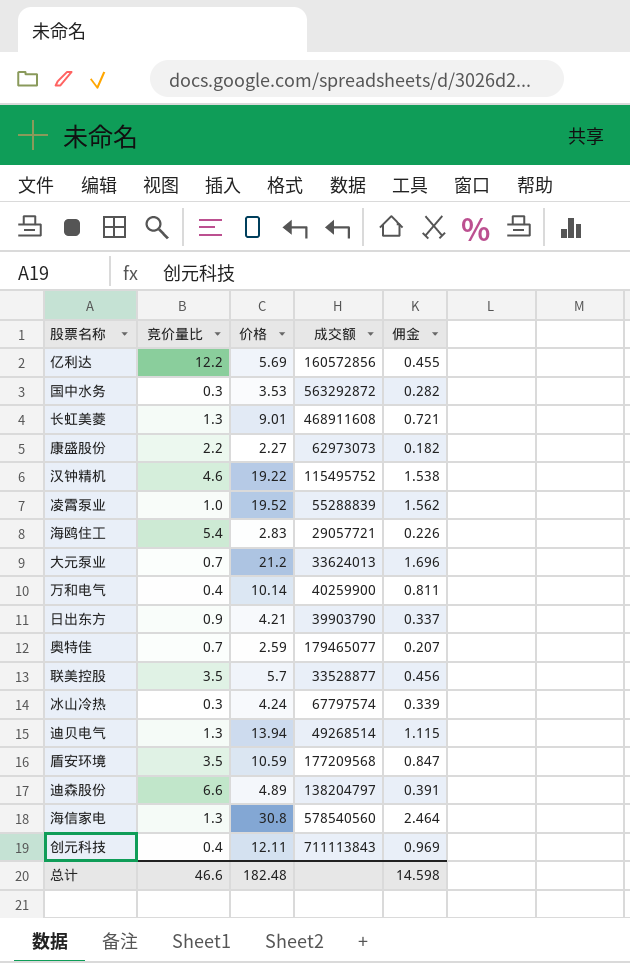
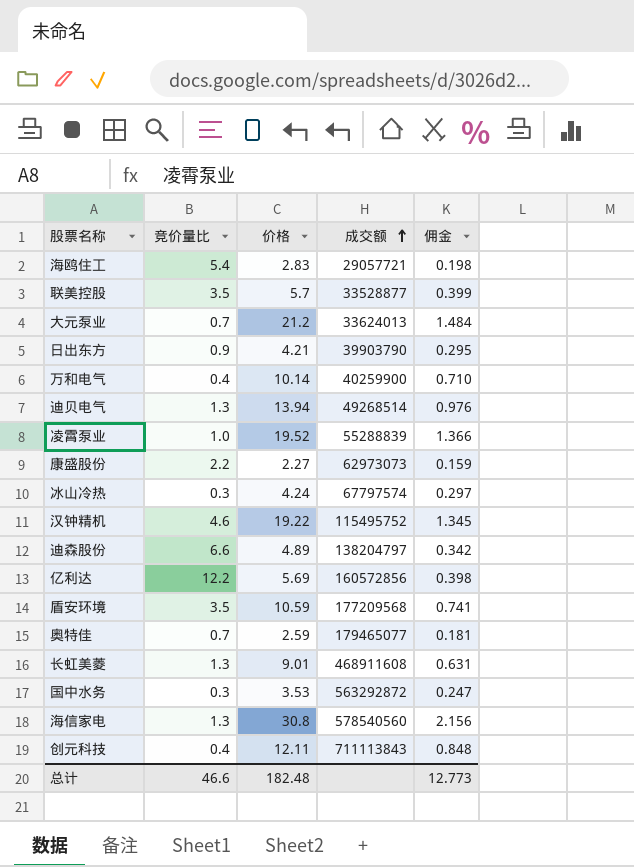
row order: none -> 成交额 ascending
column 佣金 | formula: [价格] * 0.08 -> [价格] * 0.07
总计 | 佣金: 14.598 -> 12.773

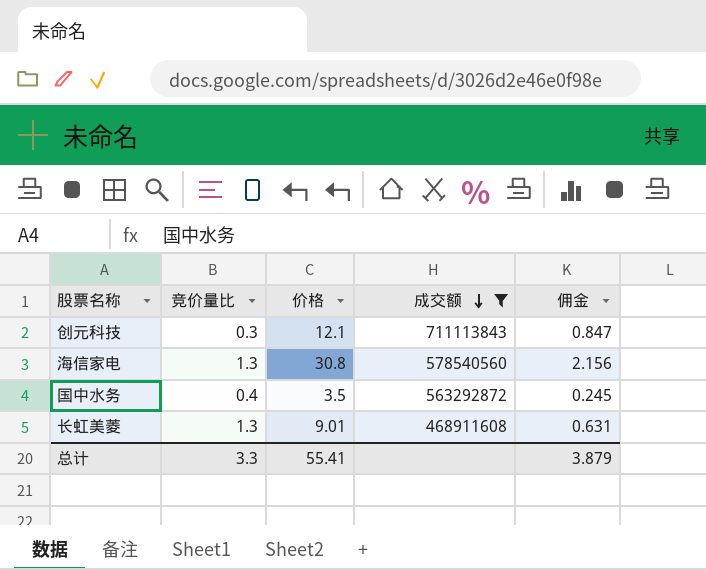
filter: none -> 成交额 >= 468911608
row order: 成交额 ascending -> 成交额 descending
创元科技 | 竞价量比: 0.4 -> 0.3
创元科技 | 价格: 12.11 -> 12.1
创元科技 | 佣金: 0.848 -> 0.847
国中水务 | 竞价量比: 0.3 -> 0.4
国中水务 | 价格: 3.53 -> 3.5
国中水务 | 佣金: 0.247 -> 0.245
总计 | 竞价量比: 46.6 -> 3.3
总计 | 价格: 182.48 -> 55.41
总计 | 佣金: 12.773 -> 3.879

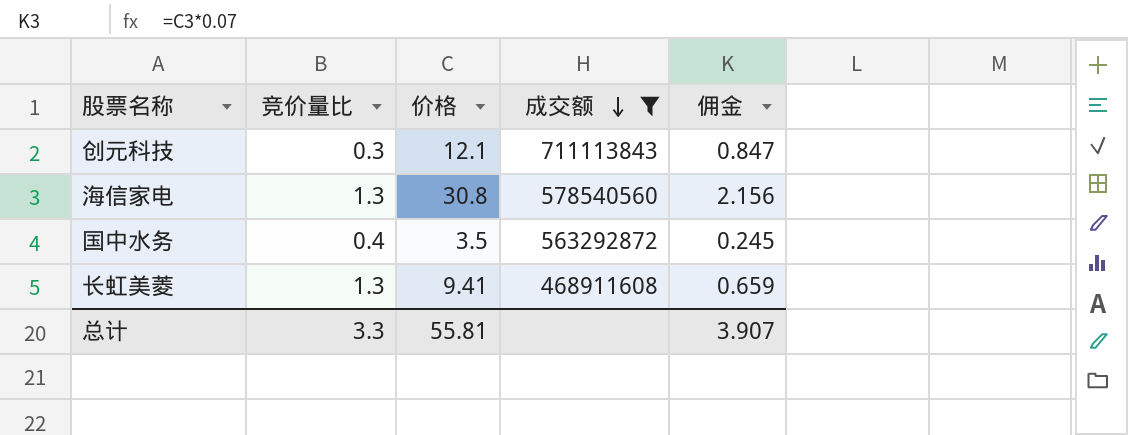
长虹美菱 | 价格: 9.01 -> 9.41
长虹美菱 | 佣金: 0.631 -> 0.659
总计 | 价格: 55.41 -> 55.81
总计 | 佣金: 3.879 -> 3.907

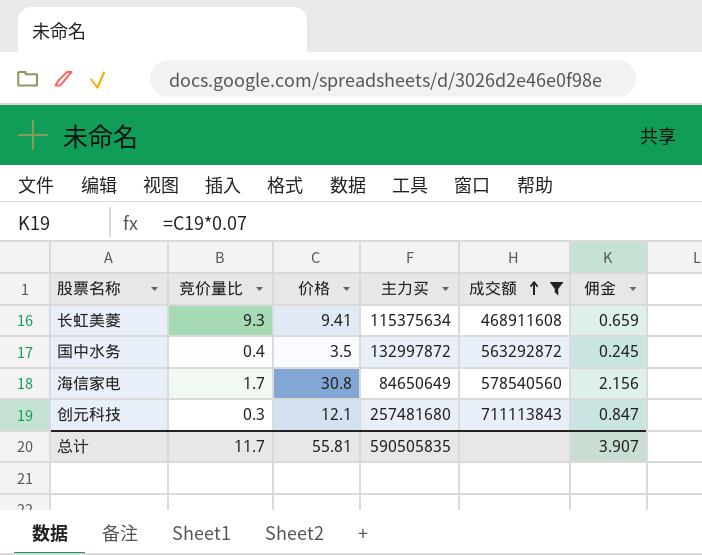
row order: 成交额 descending -> 成交额 ascending
column 主力买 | position: none -> 4
长虹美菱 | 竞价量比: 1.3 -> 9.3
海信家电 | 竞价量比: 1.3 -> 1.7
总计 | 竞价量比: 3.3 -> 11.7

